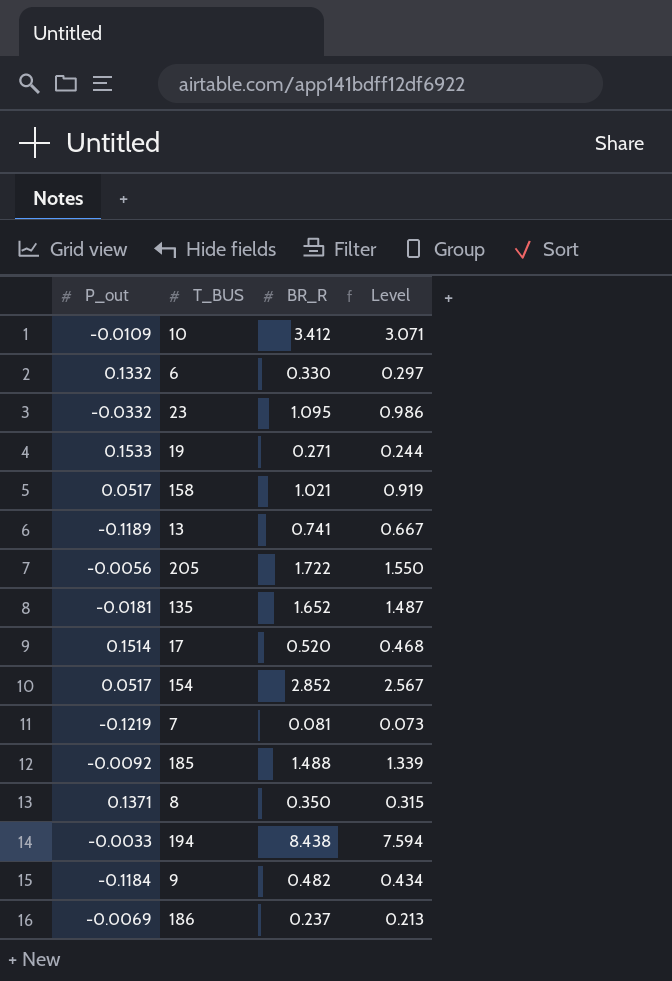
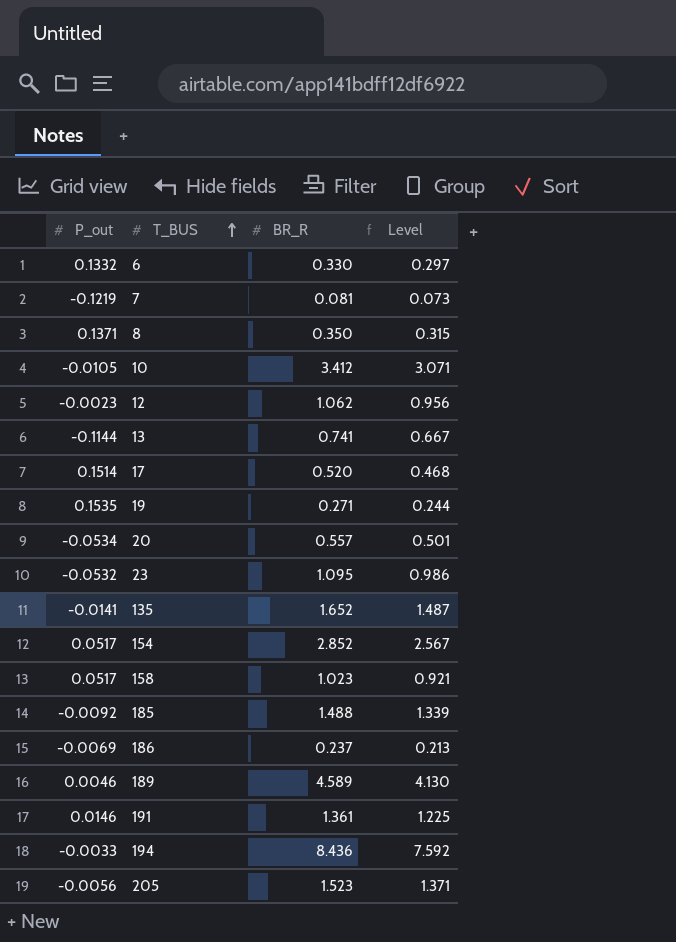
row order: none -> T_BUS ascending
row 9: -0.1184 | 0.482 | 0.434 -> none
10 | P_out: -0.0109 -> -0.0105
row 12: none -> -0.0023 | 1.062 | 0.956
13 | P_out: -0.1189 -> -0.1144
19 | P_out: 0.1533 -> 0.1535
row 20: none -> -0.0534 | 0.557 | 0.501
23 | P_out: -0.0332 -> -0.0532
135 | P_out: -0.0181 -> -0.0141
158 | BR_R: 1.021 -> 1.023
158 | Level: 0.919 -> 0.921
row 189: none -> 0.0046 | 4.589 | 4.130
row 191: none -> 0.0146 | 1.361 | 1.225
194 | BR_R: 8.438 -> 8.436
194 | Level: 7.594 -> 7.592
205 | BR_R: 1.722 -> 1.523
205 | Level: 1.550 -> 1.371

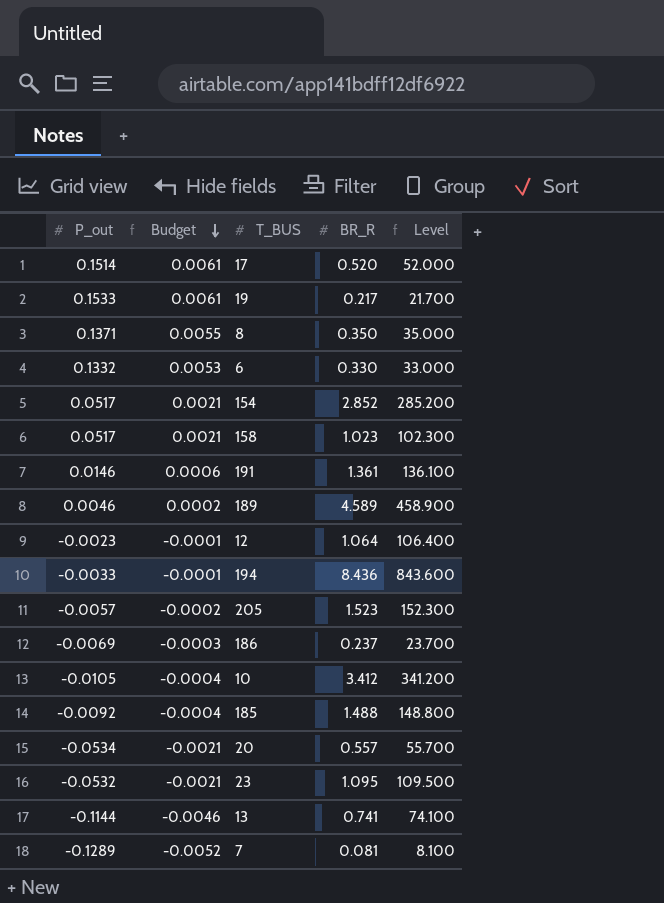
row order: T_BUS ascending -> Budget descending
column Budget | formula: none -> [P_out] * 0.04
column Level | formula: [BR_R] * 0.9 -> [BR_R] * 100
row 135: -0.0141 | 1.652 | 1.487 -> none
19 | P_out: 0.1535 -> 0.1533
19 | BR_R: 0.271 -> 0.217
12 | BR_R: 1.062 -> 1.064
205 | P_out: -0.0056 -> -0.0057
7 | P_out: -0.1219 -> -0.1289

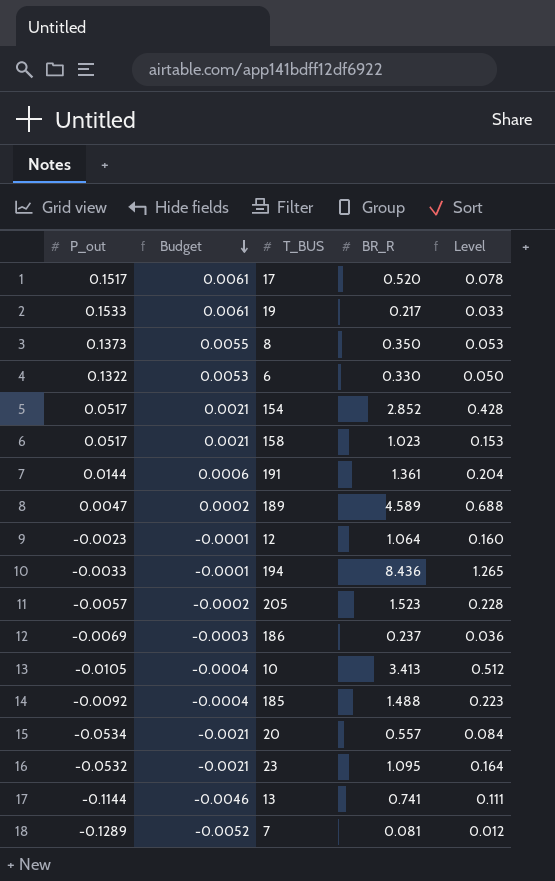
column Level | formula: [BR_R] * 100 -> [BR_R] * 0.15
17 | P_out: 0.1514 -> 0.1517
8 | P_out: 0.1371 -> 0.1373
6 | P_out: 0.1332 -> 0.1322
191 | P_out: 0.0146 -> 0.0144
189 | P_out: 0.0046 -> 0.0047
10 | BR_R: 3.412 -> 3.413

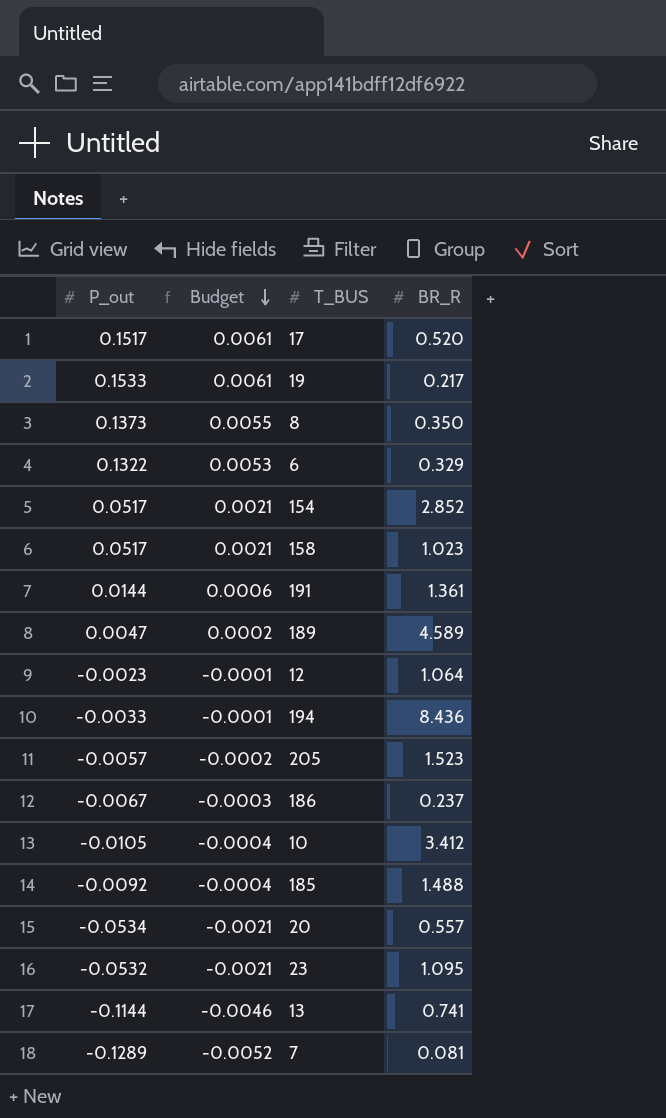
column Level | formula: [BR_R] * 0.15 -> none
6 | BR_R: 0.330 -> 0.329
186 | P_out: -0.0069 -> -0.0067
10 | BR_R: 3.413 -> 3.412

